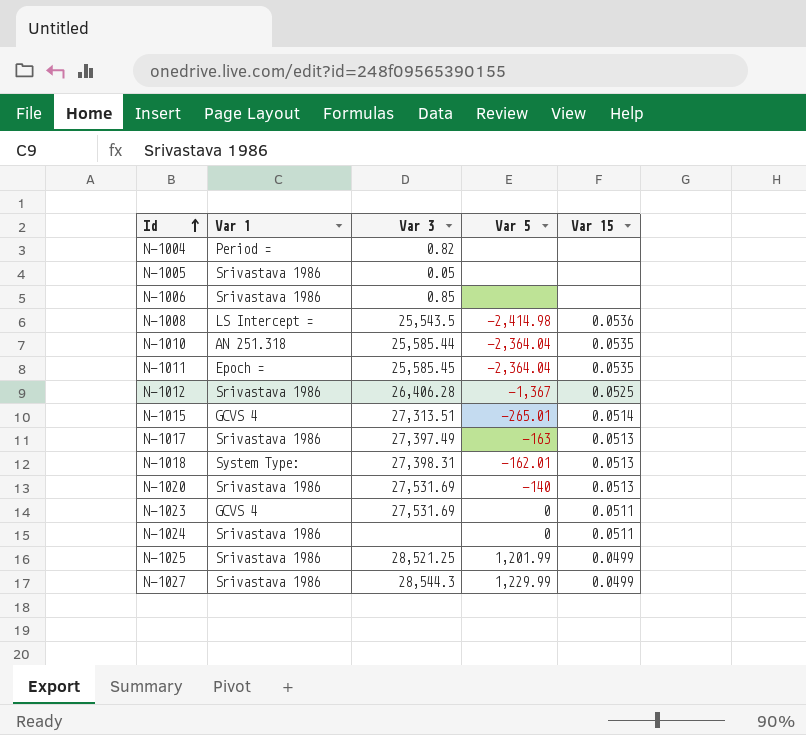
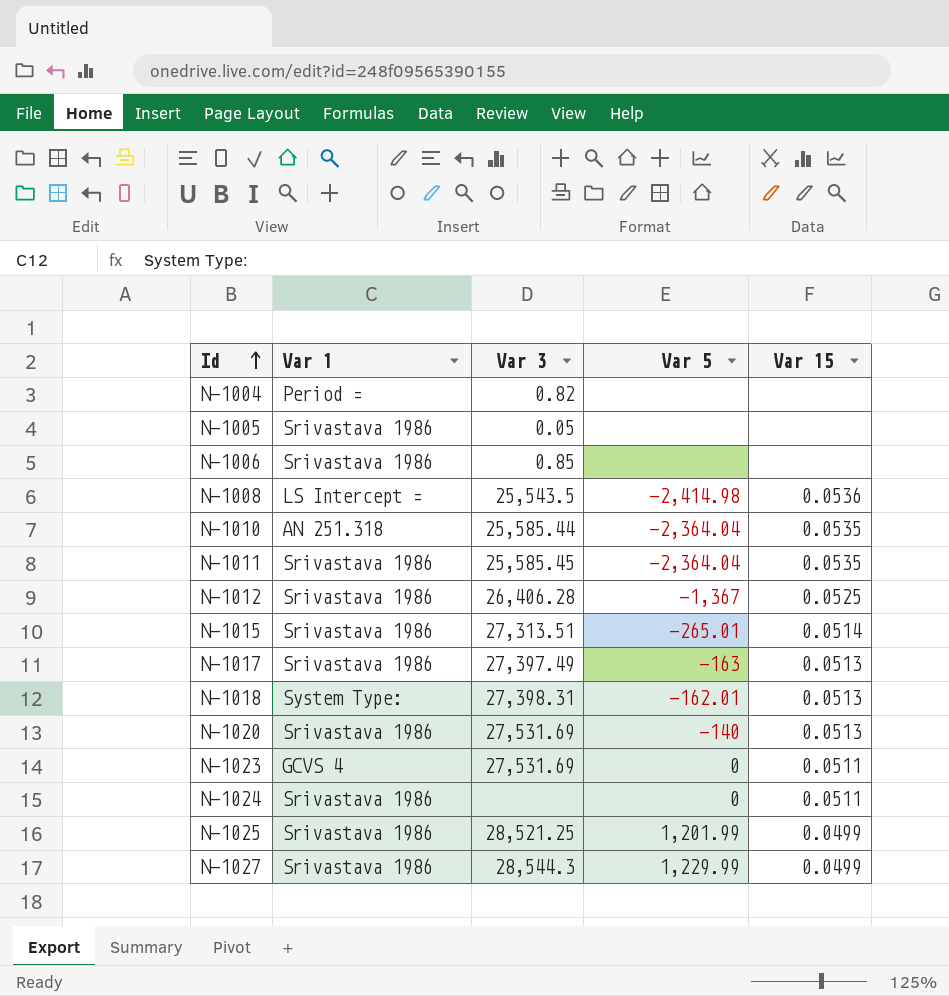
N-1011 | Var 1: Epoch = -> Srivastava 1986
N-1015 | Var 1: GCVS 4 -> Srivastava 1986

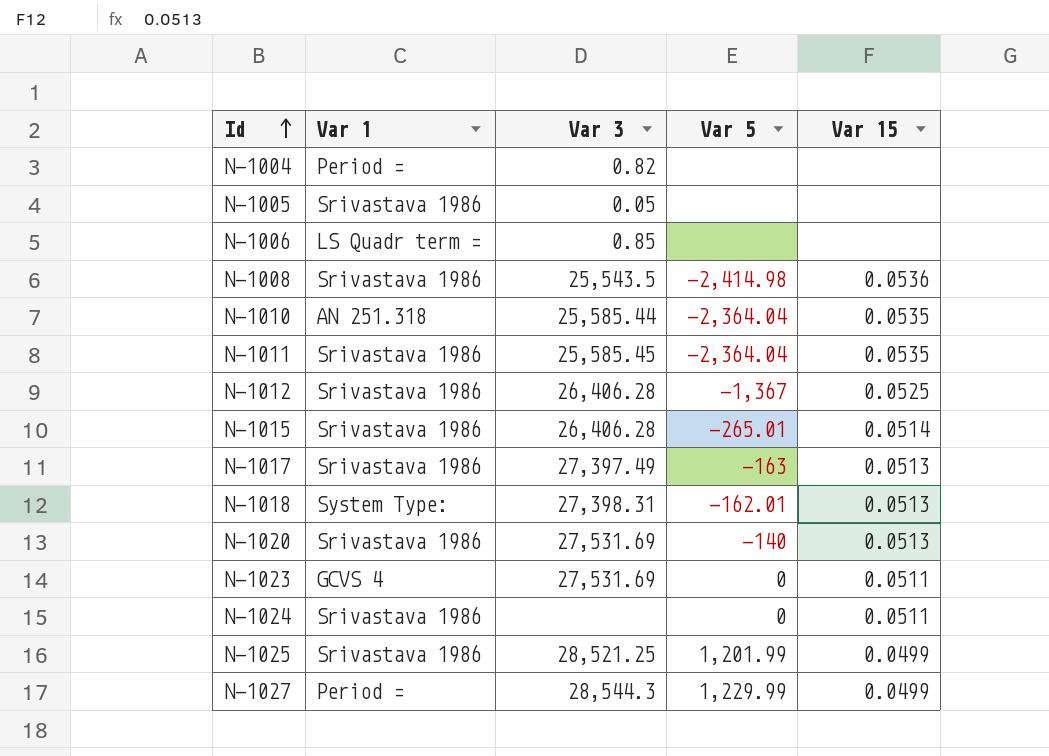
N-1006 | Var 1: Srivastava 1986 -> LS Quadr term =
N-1008 | Var 1: LS Intercept = -> Srivastava 1986
N-1015 | Var 3: 27,313.51 -> 26,406.28
N-1027 | Var 1: Srivastava 1986 -> Period =

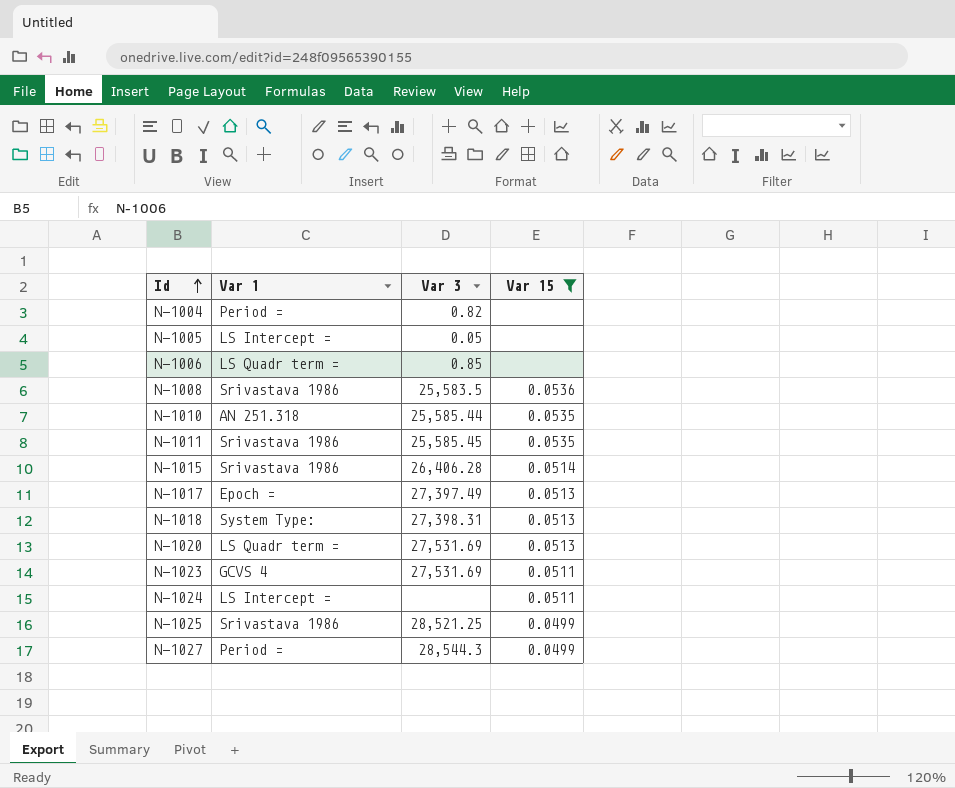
filter: none -> Var 15 != 0.0525
column Var 5 | position: 4 -> none
N-1005 | Var 1: Srivastava 1986 -> LS Intercept =
N-1008 | Var 3: 25,543.5 -> 25,583.5
N-1017 | Var 1: Srivastava 1986 -> Epoch =
N-1020 | Var 1: Srivastava 1986 -> LS Quadr term =
N-1024 | Var 1: Srivastava 1986 -> LS Intercept =

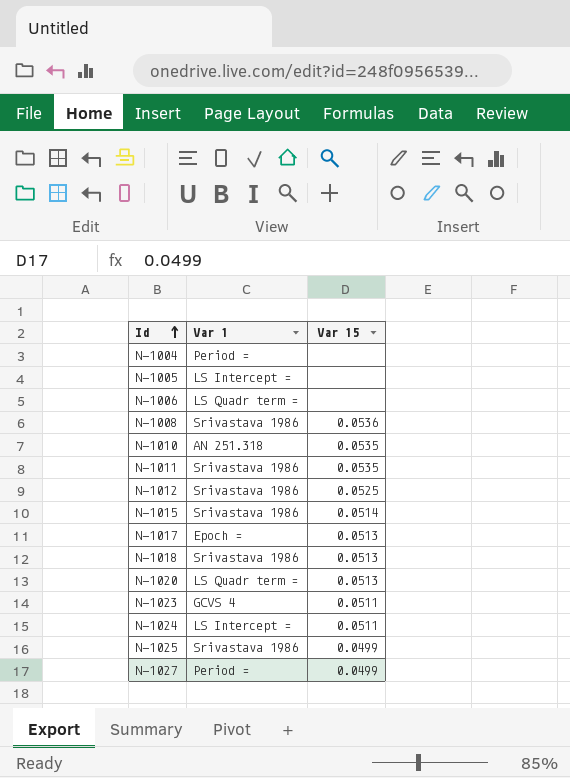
filter: Var 15 != 0.0525 -> none
column Var 3 | position: 3 -> none
N-1018 | Var 1: System Type: -> Srivastava 1986

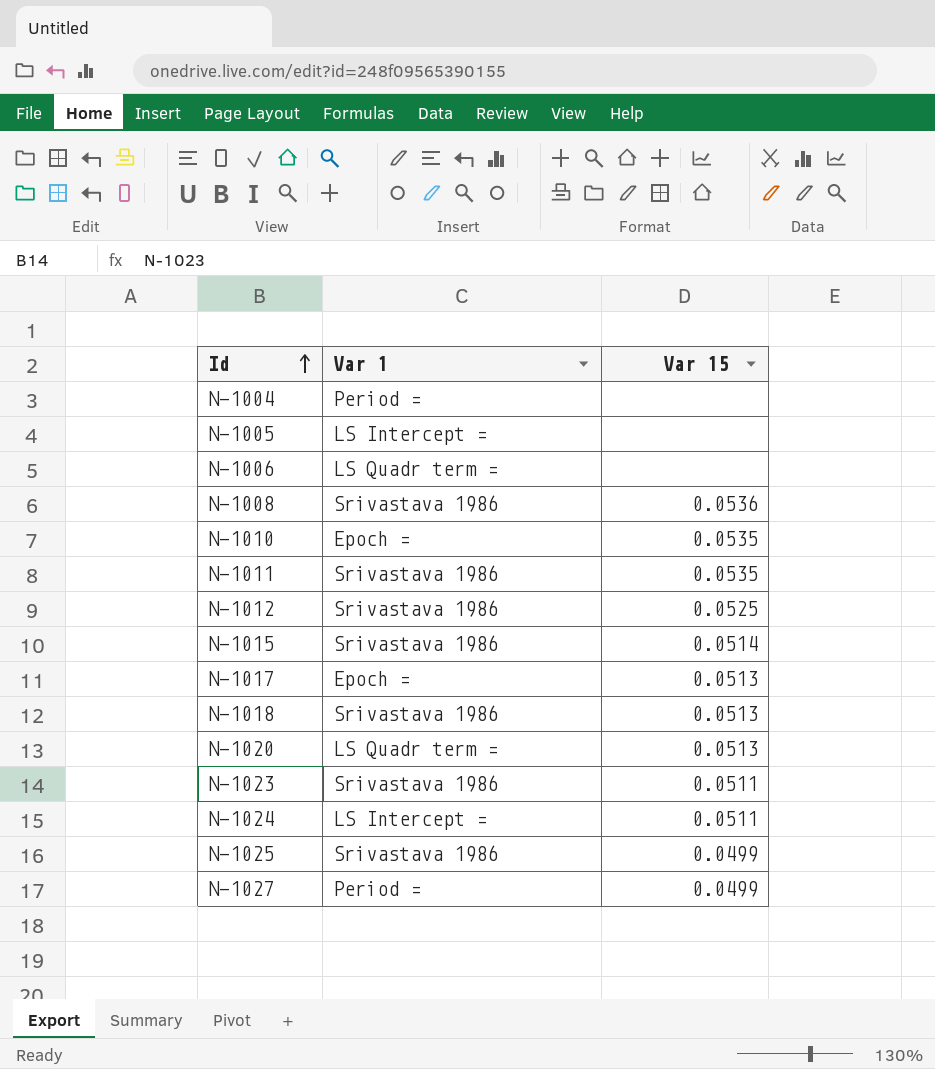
N-1010 | Var 1: AN 251.318 -> Epoch =
N-1023 | Var 1: GCVS 4 -> Srivastava 1986

